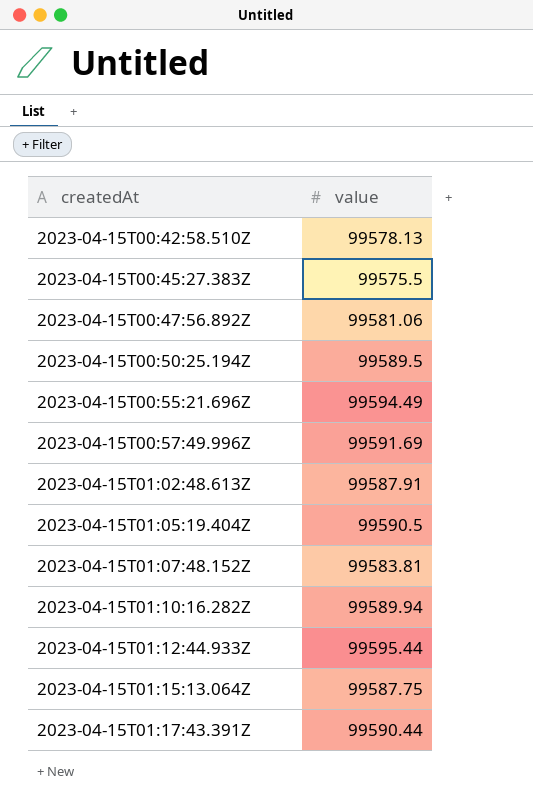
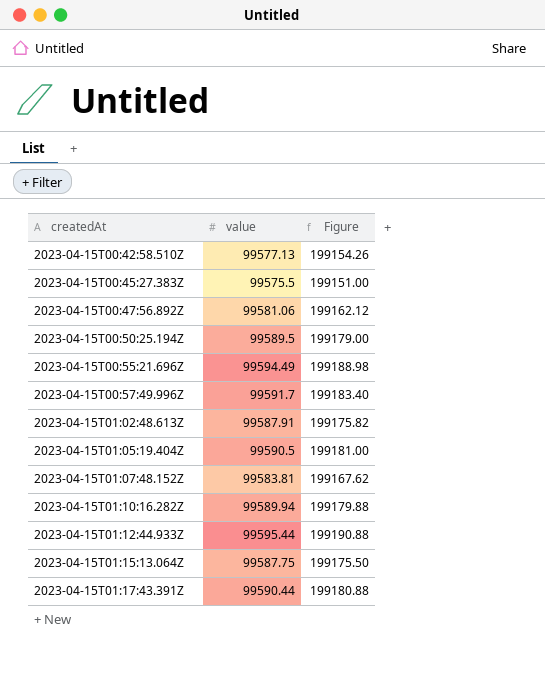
column Figure | formula: none -> [value] * 2
2023-04-15T00:42:58.510Z | value: 99578.13 -> 99577.13
2023-04-15T00:57:49.996Z | value: 99591.69 -> 99591.7

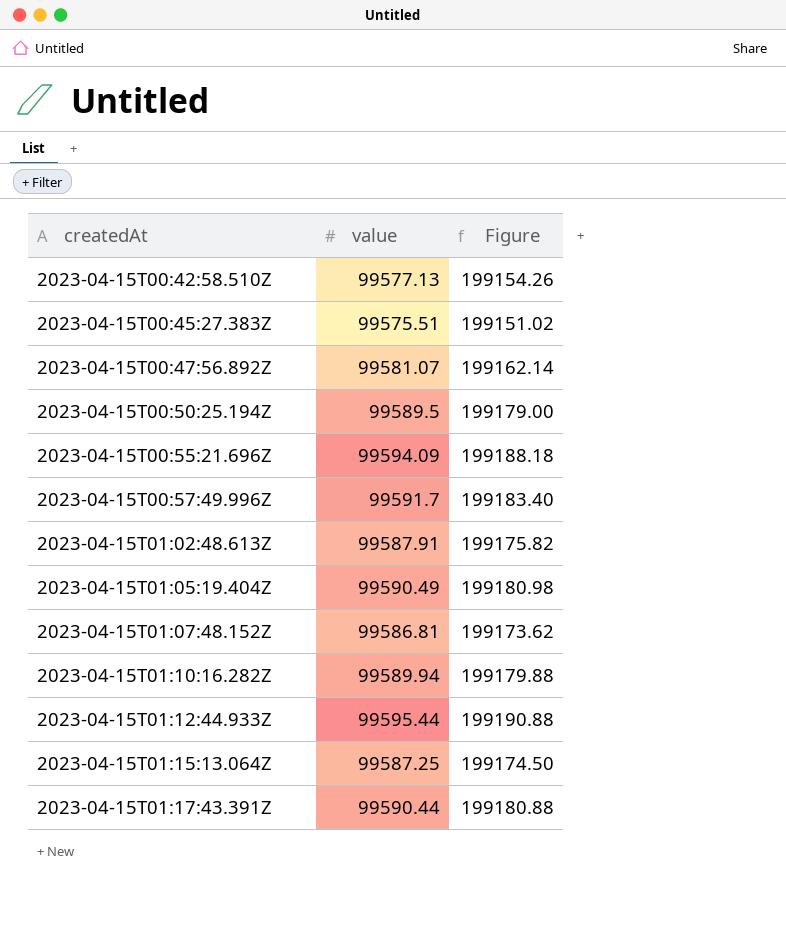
2023-04-15T00:45:27.383Z | value: 99575.5 -> 99575.51
2023-04-15T00:45:27.383Z | Figure: 199151.00 -> 199151.02
2023-04-15T00:47:56.892Z | value: 99581.06 -> 99581.07
2023-04-15T00:47:56.892Z | Figure: 199162.12 -> 199162.14
2023-04-15T00:55:21.696Z | value: 99594.49 -> 99594.09
2023-04-15T00:55:21.696Z | Figure: 199188.98 -> 199188.18
2023-04-15T01:05:19.404Z | value: 99590.5 -> 99590.49
2023-04-15T01:05:19.404Z | Figure: 199181.00 -> 199180.98
2023-04-15T01:07:48.152Z | value: 99583.81 -> 99586.81
2023-04-15T01:07:48.152Z | Figure: 199167.62 -> 199173.62
2023-04-15T01:15:13.064Z | value: 99587.75 -> 99587.25
2023-04-15T01:15:13.064Z | Figure: 199175.50 -> 199174.50

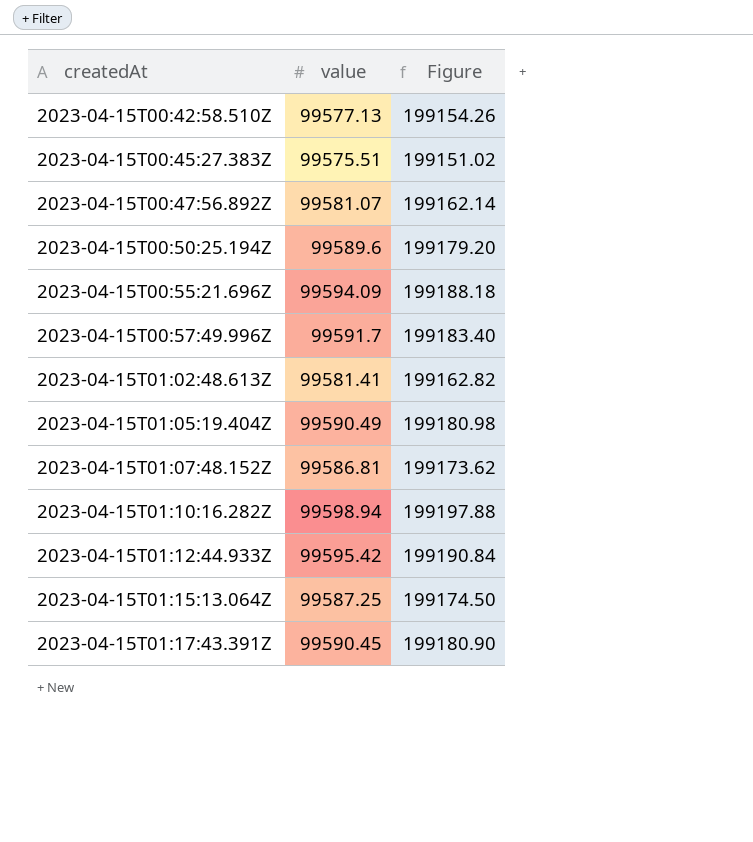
2023-04-15T00:50:25.194Z | value: 99589.5 -> 99589.6
2023-04-15T00:50:25.194Z | Figure: 199179.00 -> 199179.20
2023-04-15T01:02:48.613Z | value: 99587.91 -> 99581.41
2023-04-15T01:02:48.613Z | Figure: 199175.82 -> 199162.82
2023-04-15T01:10:16.282Z | value: 99589.94 -> 99598.94
2023-04-15T01:10:16.282Z | Figure: 199179.88 -> 199197.88
2023-04-15T01:12:44.933Z | value: 99595.44 -> 99595.42
2023-04-15T01:12:44.933Z | Figure: 199190.88 -> 199190.84
2023-04-15T01:17:43.391Z | value: 99590.44 -> 99590.45
2023-04-15T01:17:43.391Z | Figure: 199180.88 -> 199180.90

